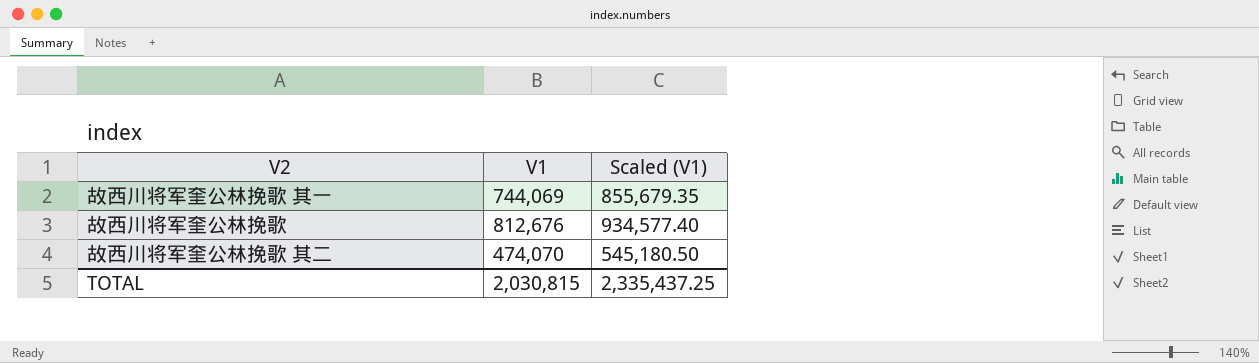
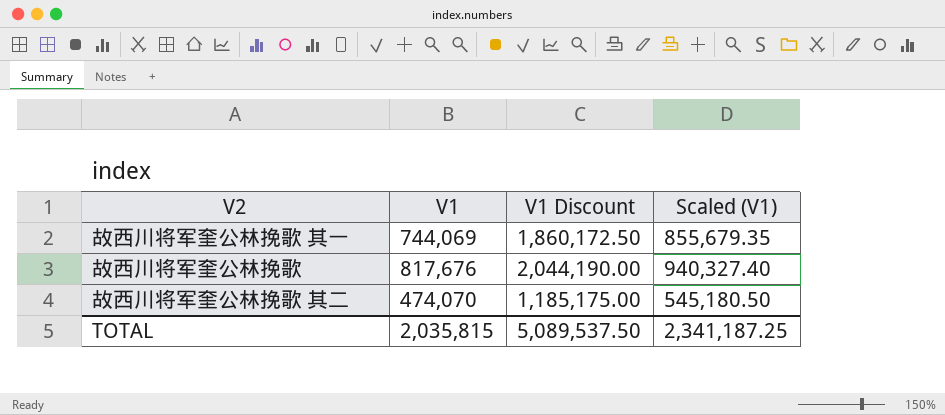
column V1 Discount | formula: none -> [V1] * 2.5
故西川将军奎公林挽歌 | V1: 812,676 -> 817,676
故西川将军奎公林挽歌 | Scaled (V1): 934,577.40 -> 940,327.40
TOTAL | V1: 2,030,815 -> 2,035,815
TOTAL | Scaled (V1): 2,335,437.25 -> 2,341,187.25

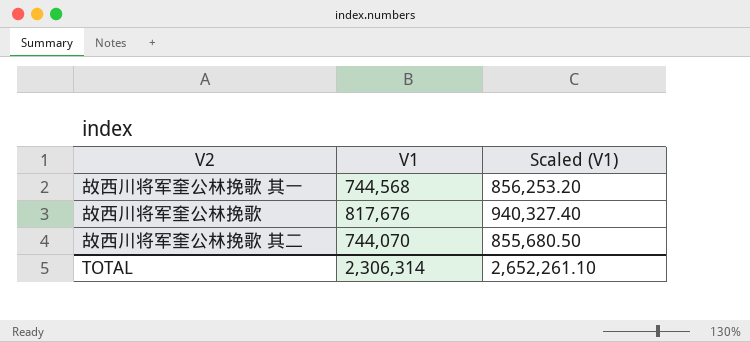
column V1 Discount | formula: [V1] * 2.5 -> none
故西川将军奎公林挽歌 其一 | V1: 744,069 -> 744,568
故西川将军奎公林挽歌 其一 | Scaled (V1): 855,679.35 -> 856,253.20
故西川将军奎公林挽歌 其二 | V1: 474,070 -> 744,070
故西川将军奎公林挽歌 其二 | Scaled (V1): 545,180.50 -> 855,680.50
TOTAL | V1: 2,035,815 -> 2,306,314
TOTAL | Scaled (V1): 2,341,187.25 -> 2,652,261.10

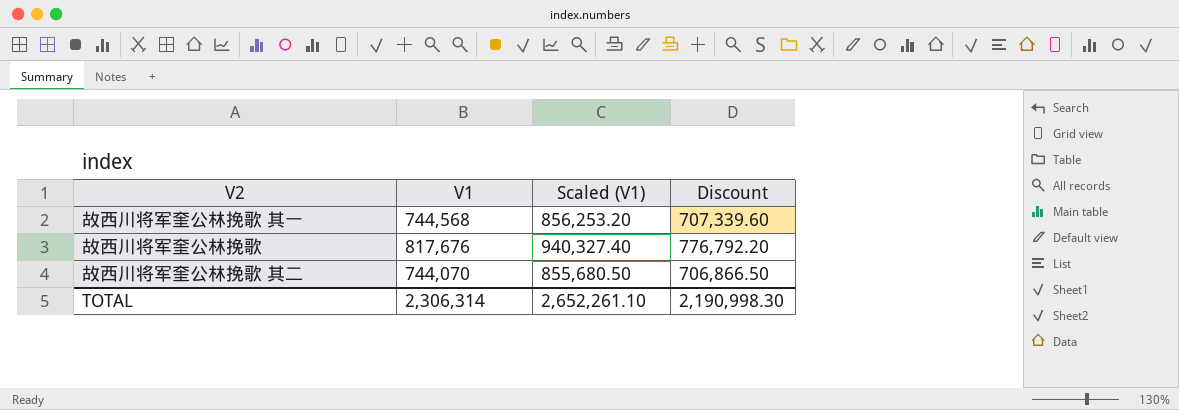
column Discount | formula: none -> [V1] * 0.95

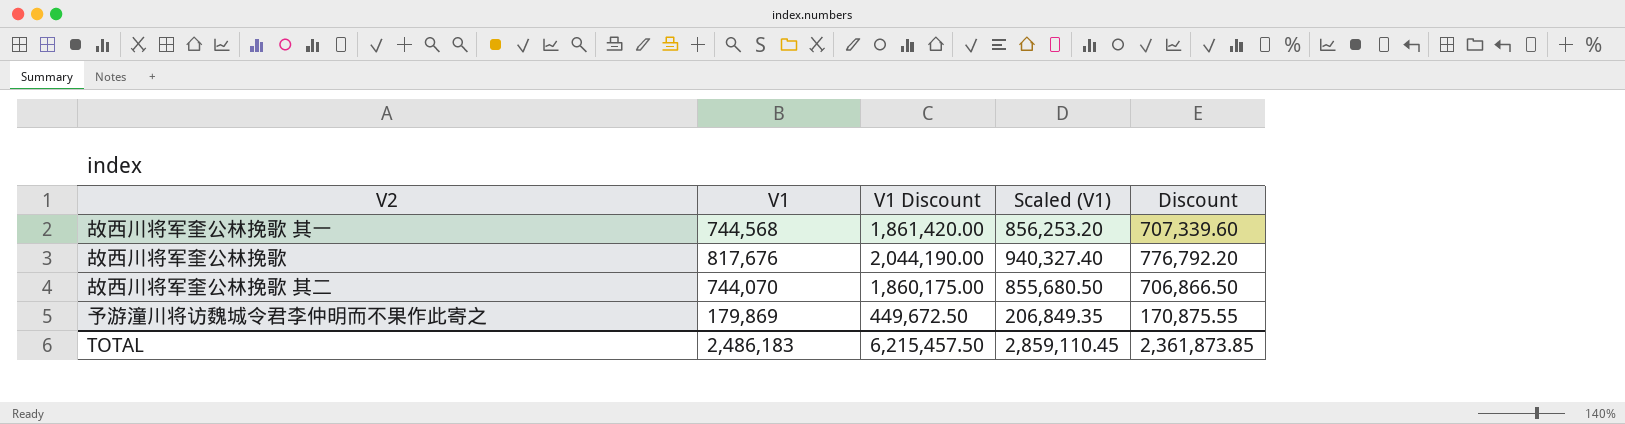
column V1 Discount | formula: none -> [V1] * 2.5
row 予游潼川将访魏城令君李仲明而不果作此寄之: none -> 179,869 | 449,672.50 | 206,849.35 | 170,875.55
TOTAL | V1: 2,306,314 -> 2,486,183
TOTAL | Scaled (V1): 2,652,261.10 -> 2,859,110.45
TOTAL | Discount: 2,190,998.30 -> 2,361,873.85

